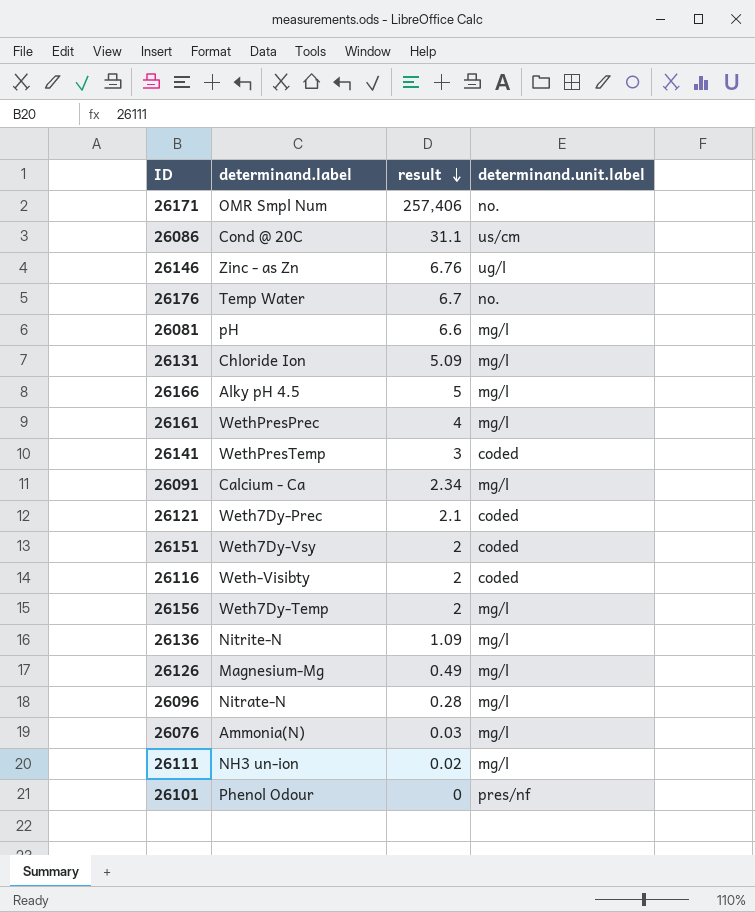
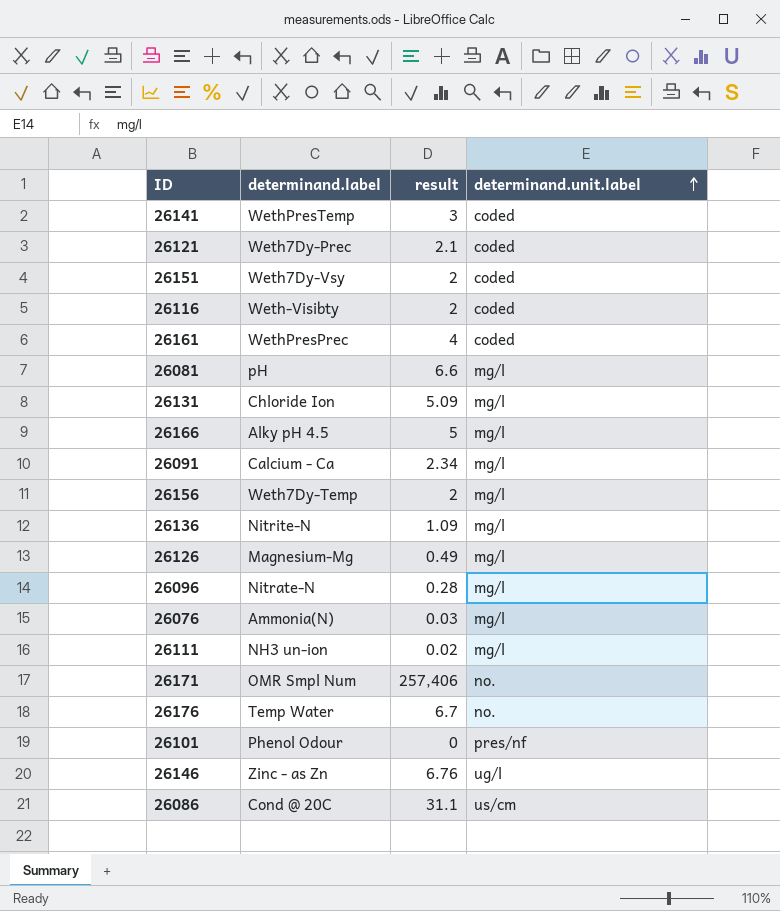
row order: result descending -> determinand.unit.label ascending
26161 | determinand.unit.label: mg/l -> coded

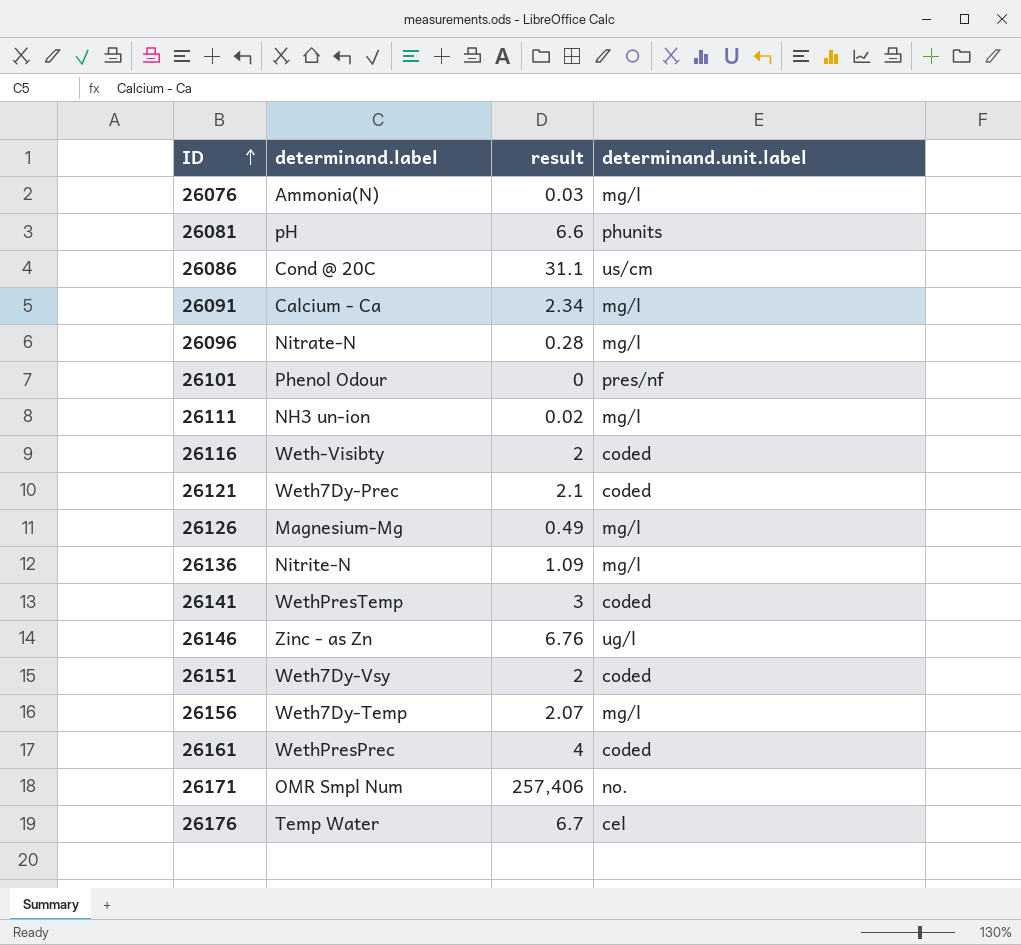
row order: determinand.unit.label ascending -> ID ascending
row 26131: Chloride Ion | 5.09 | mg/l -> none
row 26166: Alky pH 4.5 | 5 | mg/l -> none
26081 | determinand.unit.label: mg/l -> phunits
26156 | result: 2 -> 2.07
26176 | determinand.unit.label: no. -> cel

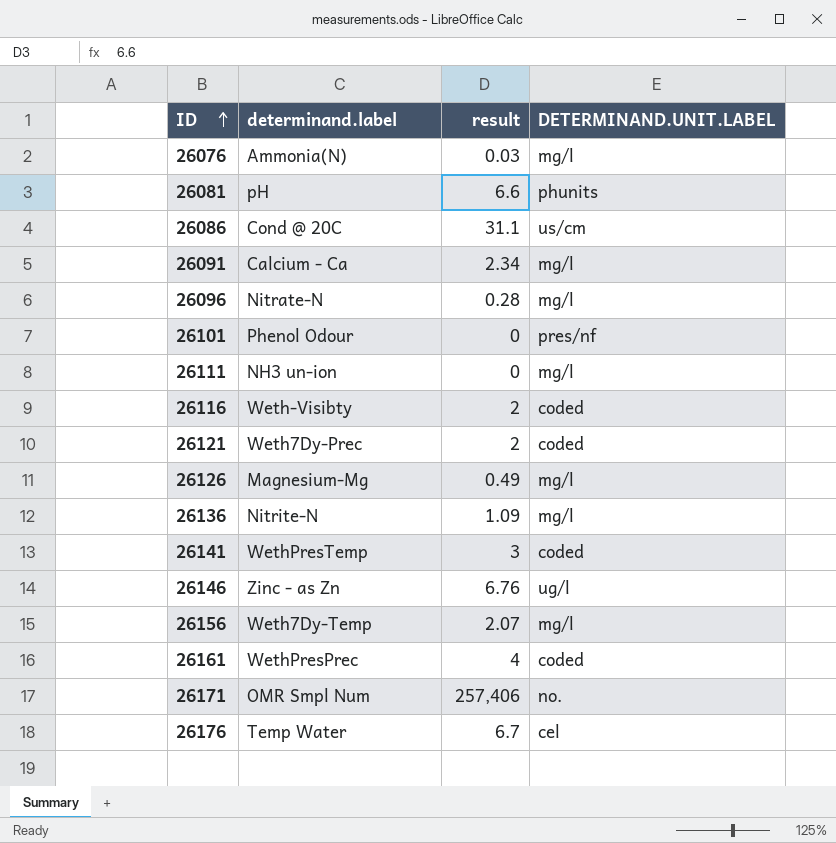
column name: determinand.unit.label -> DETERMINAND.UNIT.LABEL
row 26151: Weth7Dy-Vsy | 2 | coded -> none
26111 | result: 0.02 -> 0
26121 | result: 2.1 -> 2

